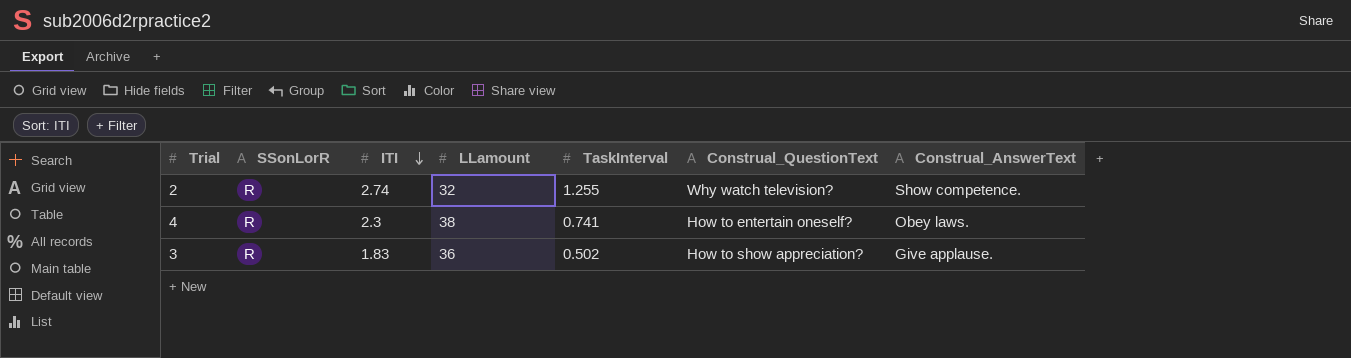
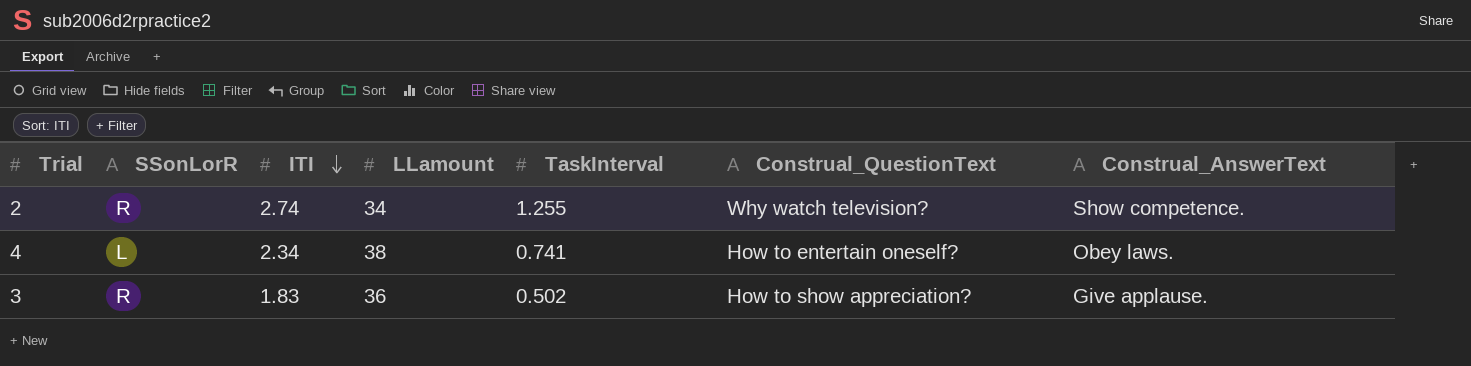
2 | LLamount: 32 -> 34
4 | SSonLorR: R -> L
4 | ITI: 2.3 -> 2.34

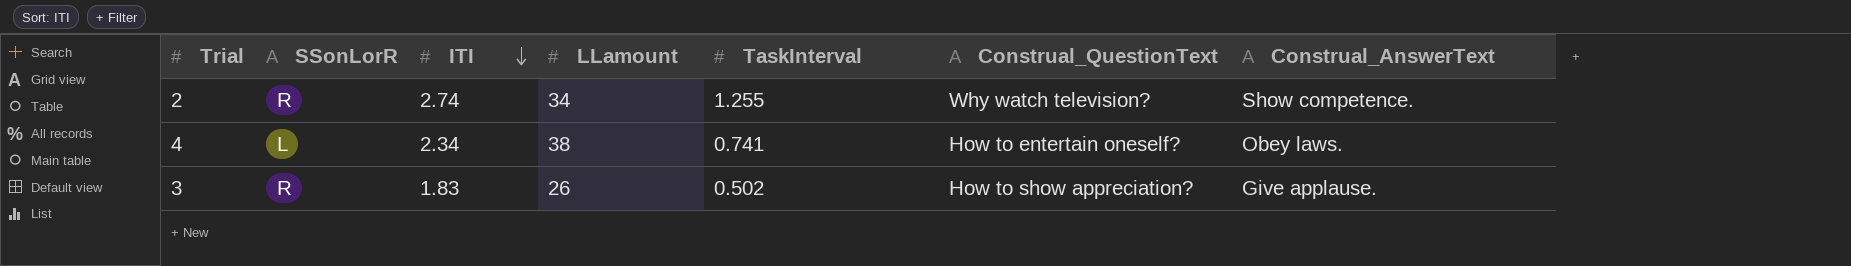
3 | LLamount: 36 -> 26

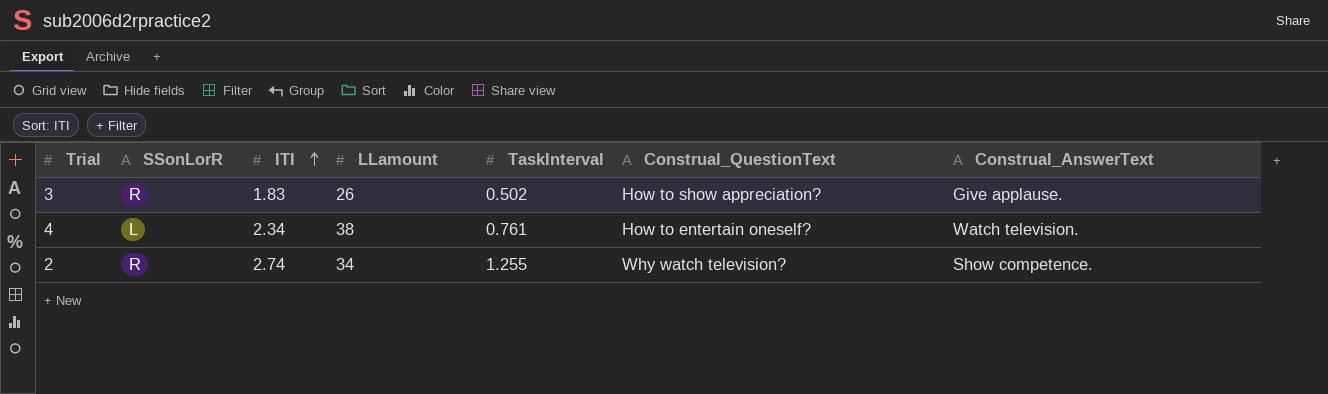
row order: ITI descending -> ITI ascending
4 | TaskInterval: 0.741 -> 0.761
4 | Construal_AnswerText: Obey laws. -> Watch television.

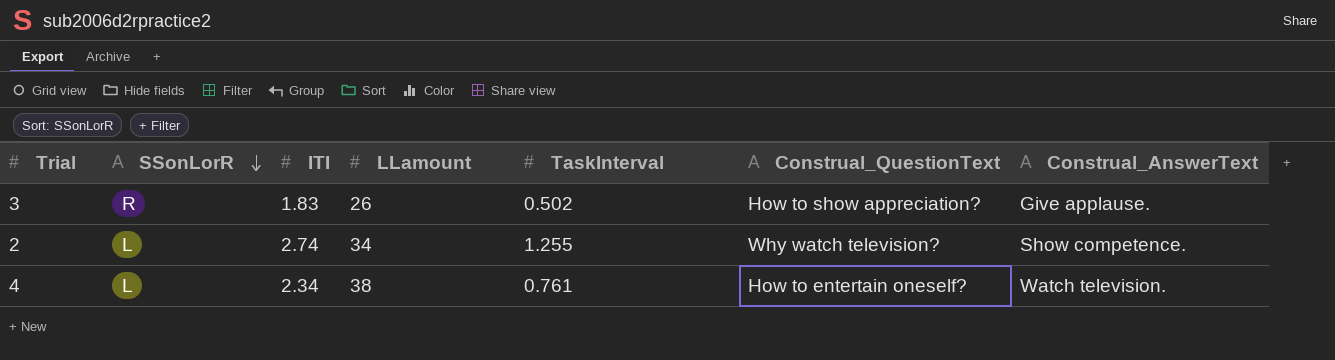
row order: ITI ascending -> SSonLorR descending
2 | SSonLorR: R -> L

